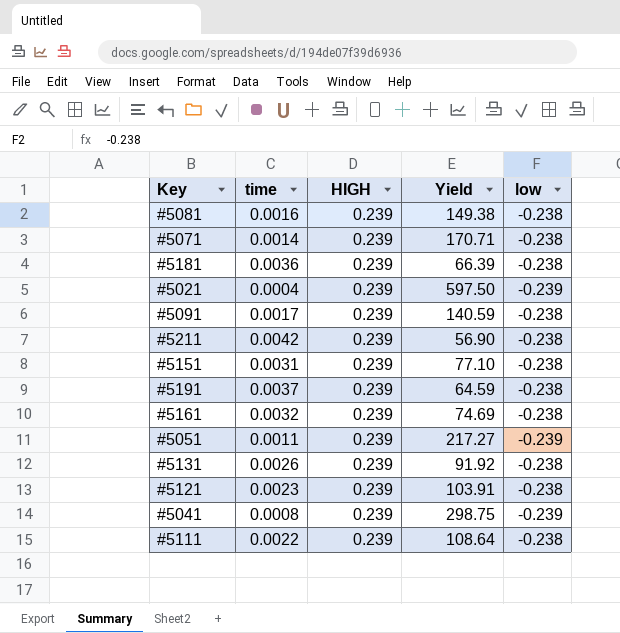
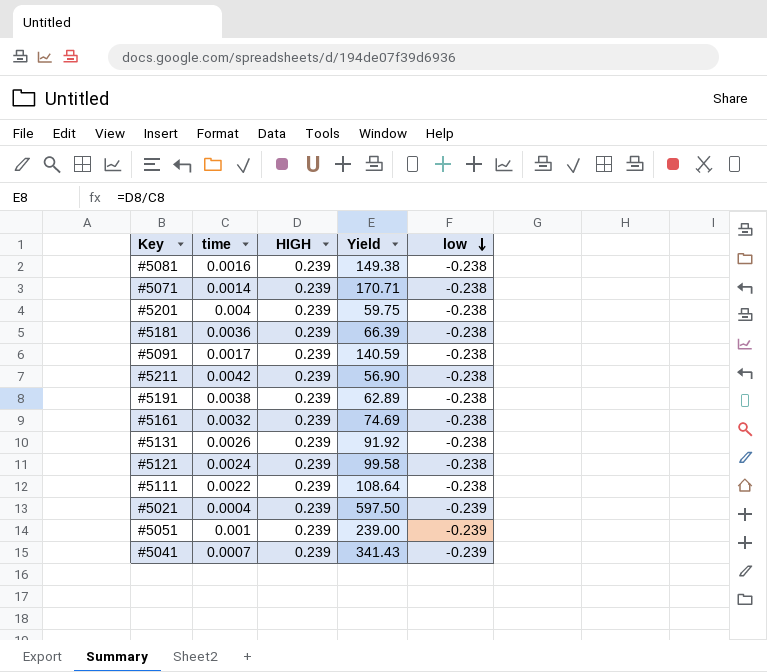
row order: none -> low descending
row #5151: 0.0031 | 0.239 | 77.10 | -0.238 -> none
row #5201: none -> 0.004 | 0.239 | 59.75 | -0.238
#5191 | time: 0.0037 -> 0.0038
#5191 | Yield: 64.59 -> 62.89
#5121 | time: 0.0023 -> 0.0024
#5121 | Yield: 103.91 -> 99.58
#5051 | time: 0.0011 -> 0.001
#5051 | Yield: 217.27 -> 239.00
#5041 | time: 0.0008 -> 0.0007
#5041 | Yield: 298.75 -> 341.43

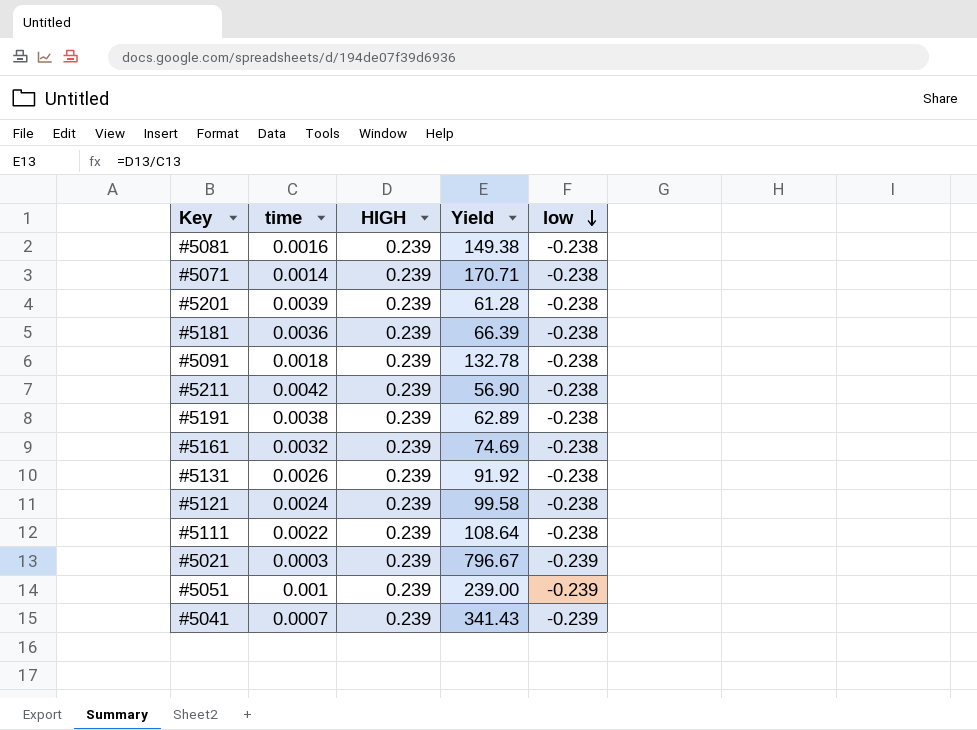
#5201 | time: 0.004 -> 0.0039
#5201 | Yield: 59.75 -> 61.28
#5091 | time: 0.0017 -> 0.0018
#5091 | Yield: 140.59 -> 132.78
#5021 | time: 0.0004 -> 0.0003
#5021 | Yield: 597.50 -> 796.67

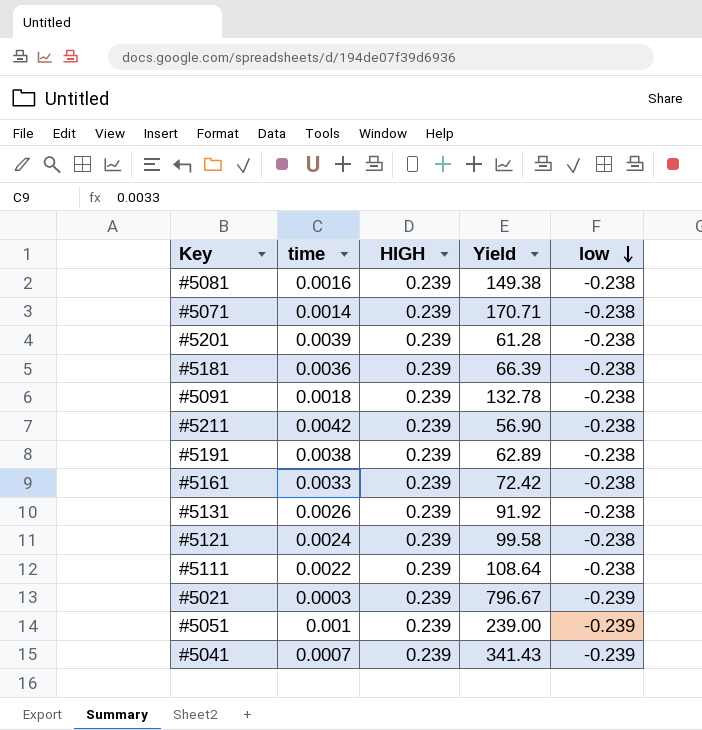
#5161 | time: 0.0032 -> 0.0033
#5161 | Yield: 74.69 -> 72.42

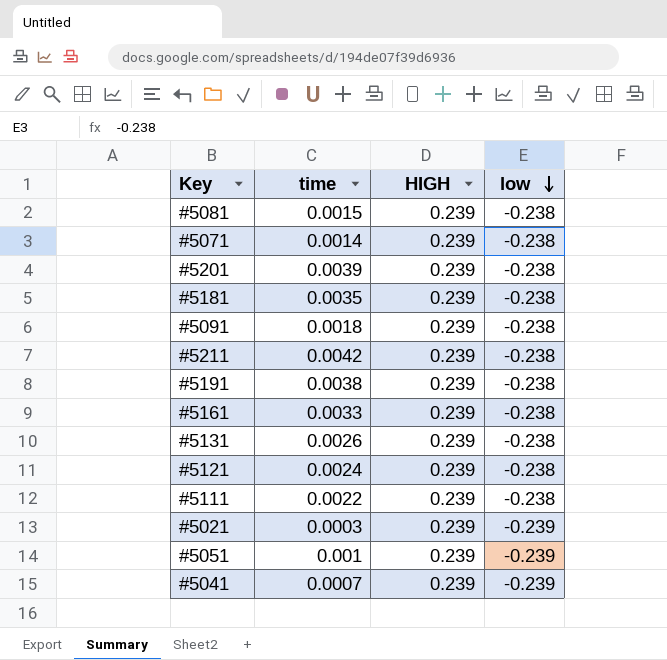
column Yield | formula: [HIGH] / [time] -> none
#5081 | time: 0.0016 -> 0.0015
#5181 | time: 0.0036 -> 0.0035

